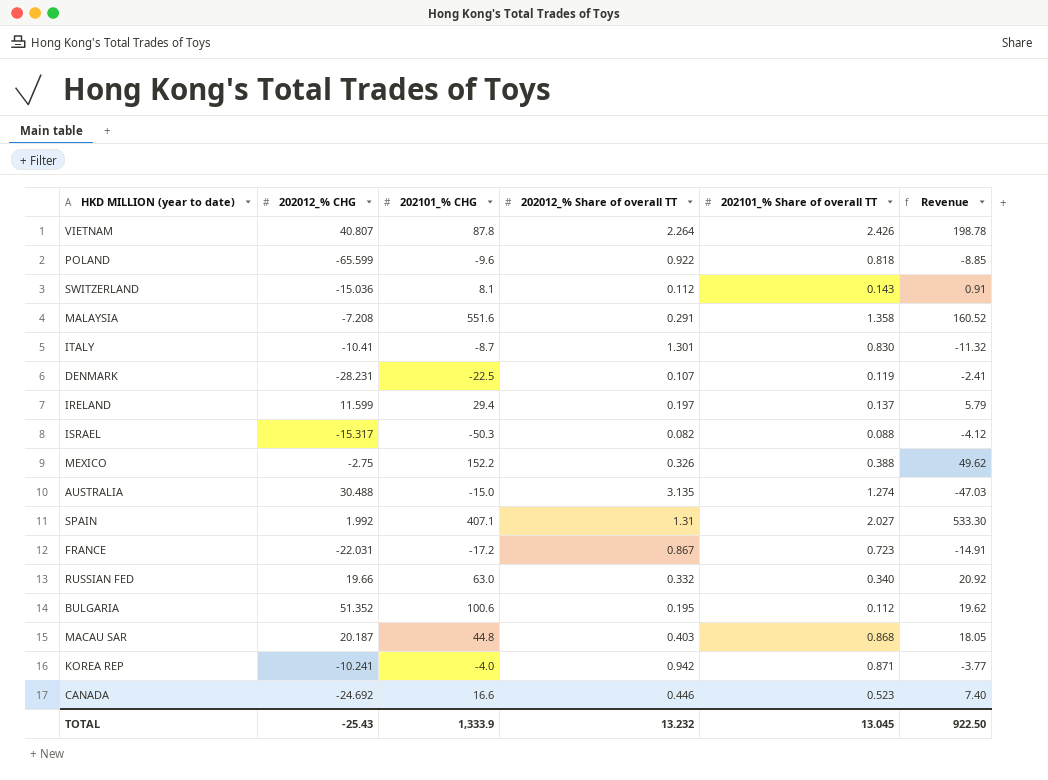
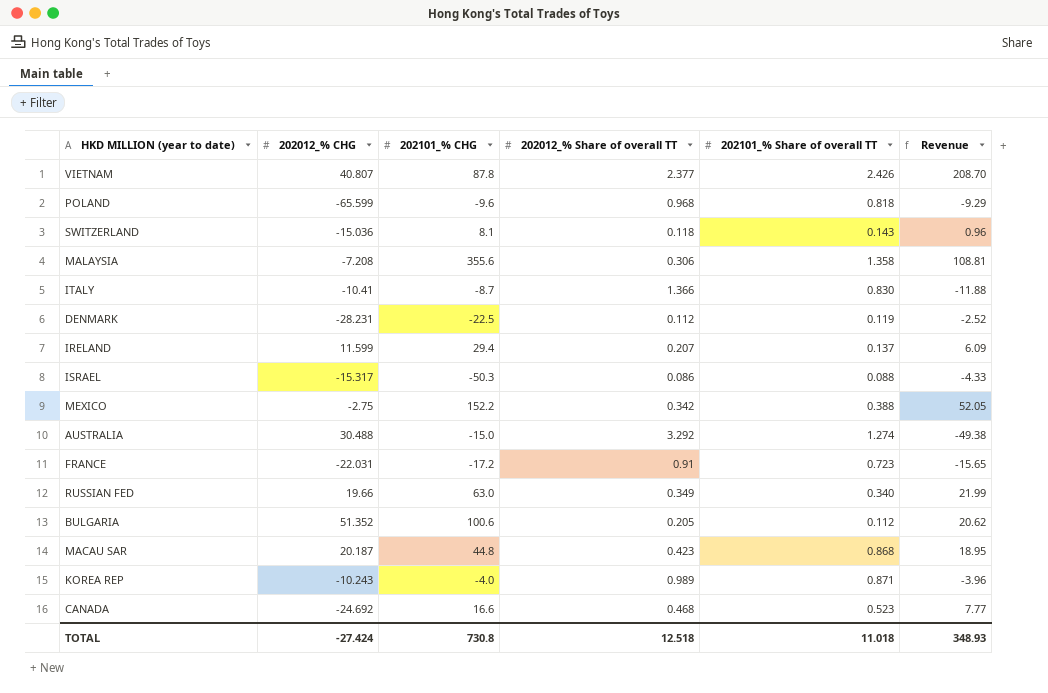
row SPAIN: 1.992 | 407.1 | 1.31 | 2.027 | 533.30 -> none
VIETNAM | 202012_% Share of overall TT: 2.264 -> 2.377
VIETNAM | Revenue: 198.78 -> 208.70
POLAND | 202012_% Share of overall TT: 0.922 -> 0.968
POLAND | Revenue: -8.85 -> -9.29
SWITZERLAND | 202012_% Share of overall TT: 0.112 -> 0.118
SWITZERLAND | Revenue: 0.91 -> 0.96
MALAYSIA | 202101_% CHG: 551.6 -> 355.6
MALAYSIA | 202012_% Share of overall TT: 0.291 -> 0.306
MALAYSIA | Revenue: 160.52 -> 108.81
ITALY | 202012_% Share of overall TT: 1.301 -> 1.366
ITALY | Revenue: -11.32 -> -11.88
DENMARK | 202012_% Share of overall TT: 0.107 -> 0.112
DENMARK | Revenue: -2.41 -> -2.52
IRELAND | 202012_% Share of overall TT: 0.197 -> 0.207
IRELAND | Revenue: 5.79 -> 6.09
ISRAEL | 202012_% Share of overall TT: 0.082 -> 0.086
ISRAEL | Revenue: -4.12 -> -4.33
MEXICO | 202012_% Share of overall TT: 0.326 -> 0.342
MEXICO | Revenue: 49.62 -> 52.05
AUSTRALIA | 202012_% Share of overall TT: 3.135 -> 3.292
AUSTRALIA | Revenue: -47.03 -> -49.38
FRANCE | 202012_% Share of overall TT: 0.867 -> 0.91
FRANCE | Revenue: -14.91 -> -15.65
RUSSIAN FED | 202012_% Share of overall TT: 0.332 -> 0.349
RUSSIAN FED | Revenue: 20.92 -> 21.99
BULGARIA | 202012_% Share of overall TT: 0.195 -> 0.205
BULGARIA | Revenue: 19.62 -> 20.62
MACAU SAR | 202012_% Share of overall TT: 0.403 -> 0.423
MACAU SAR | Revenue: 18.05 -> 18.95
KOREA REP | 202012_% CHG: -10.241 -> -10.243
KOREA REP | 202012_% Share of overall TT: 0.942 -> 0.989
KOREA REP | Revenue: -3.77 -> -3.96
CANADA | 202012_% Share of overall TT: 0.446 -> 0.468
CANADA | Revenue: 7.40 -> 7.77
TOTAL | 202012_% CHG: -25.43 -> -27.424
TOTAL | 202101_% CHG: 1,333.9 -> 730.8
TOTAL | 202012_% Share of overall TT: 13.232 -> 12.518
TOTAL | 202101_% Share of overall TT: 13.045 -> 11.018
TOTAL | Revenue: 922.50 -> 348.93

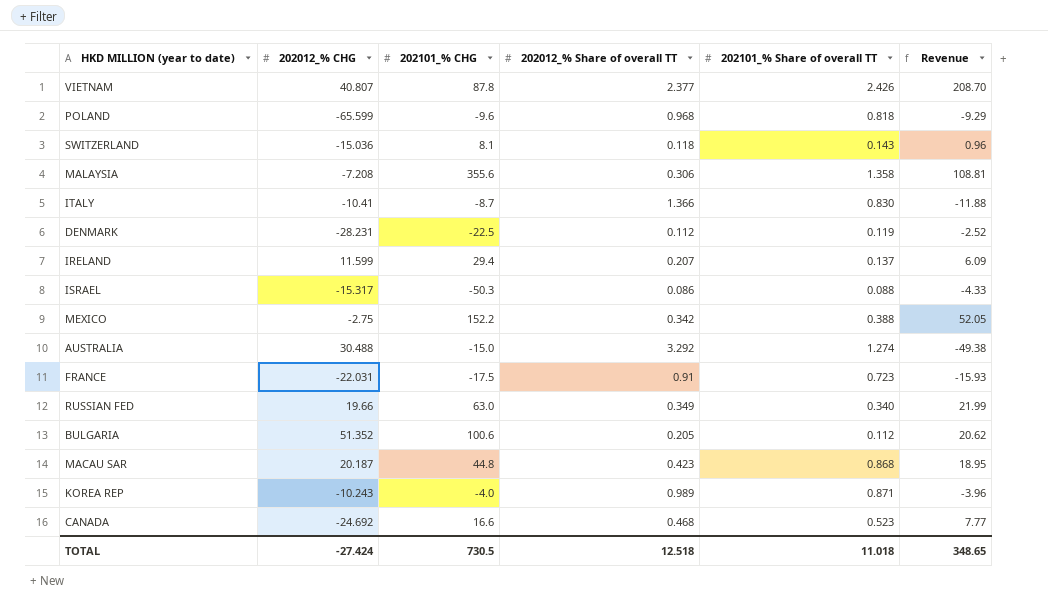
FRANCE | 202101_% CHG: -17.2 -> -17.5
FRANCE | Revenue: -15.65 -> -15.93
TOTAL | 202101_% CHG: 730.8 -> 730.5
TOTAL | Revenue: 348.93 -> 348.65

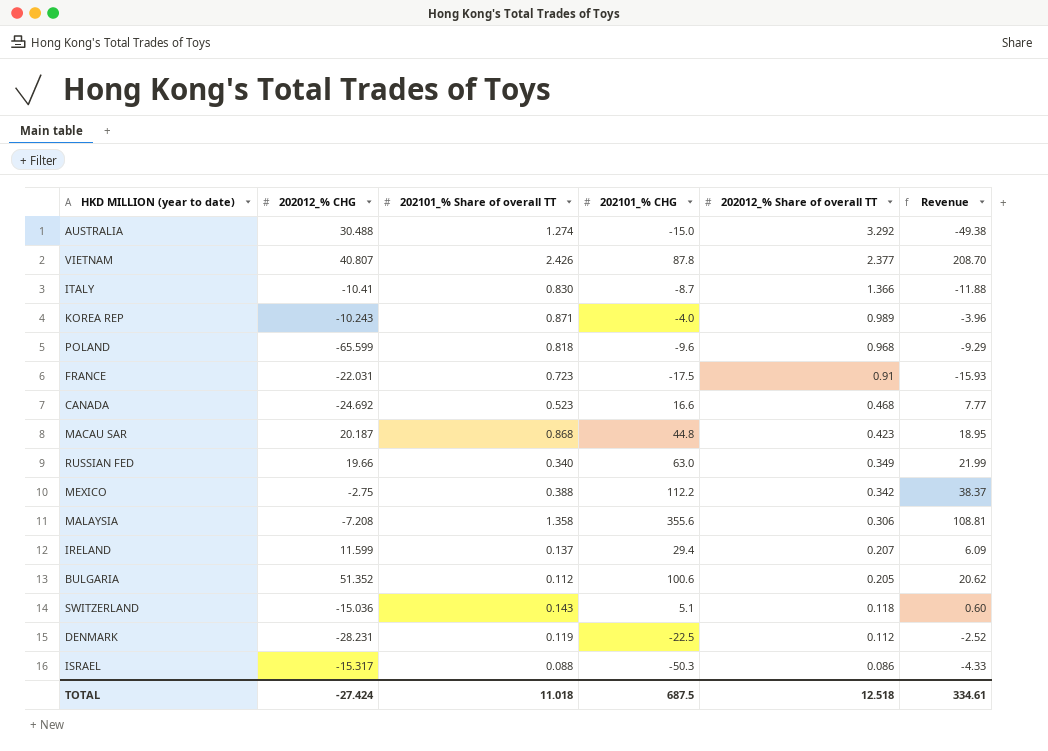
row order: none -> 202012_% Share of overall TT descending
column 202101_% Share of overall TT | position: 5 -> 3
MEXICO | 202101_% CHG: 152.2 -> 112.2
MEXICO | Revenue: 52.05 -> 38.37
SWITZERLAND | 202101_% CHG: 8.1 -> 5.1
SWITZERLAND | Revenue: 0.96 -> 0.60
TOTAL | 202101_% CHG: 730.5 -> 687.5
TOTAL | Revenue: 348.65 -> 334.61

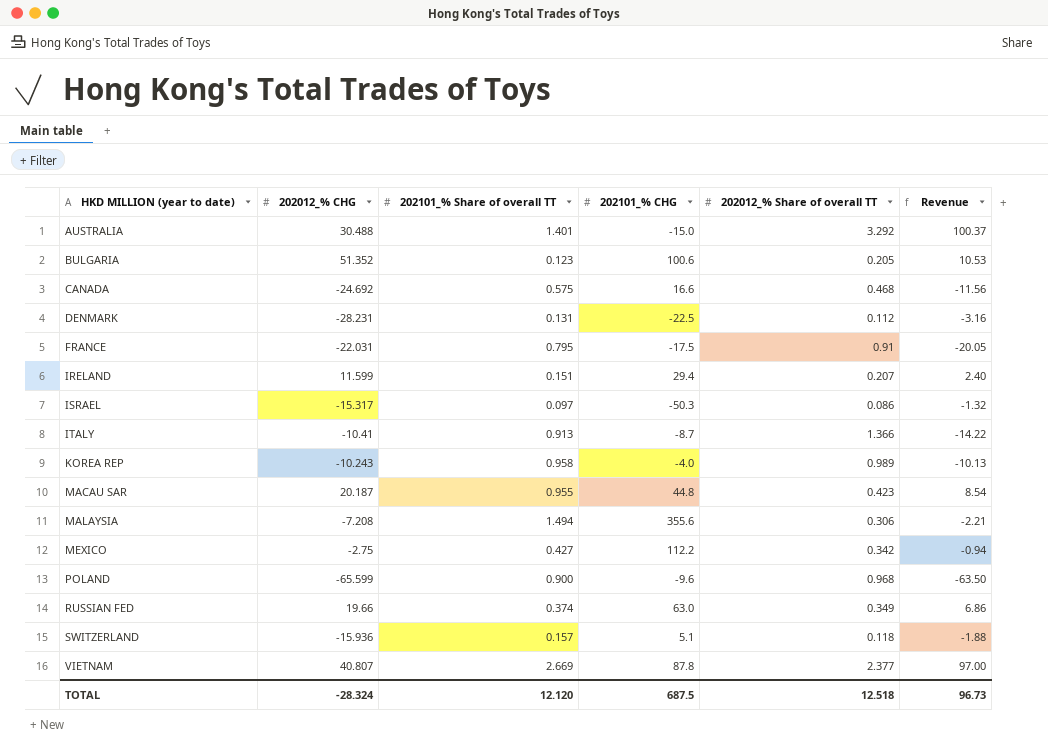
row order: 202012_% Share of overall TT descending -> HKD MILLION (year to date) ascending
column Revenue | formula: [202101_% CHG] * [202012_% Share of overall TT] -> [202012_% CHG] * [202012_% Share of overall TT]
AUSTRALIA | 202101_% Share of overall TT: 1.274 -> 1.401
BULGARIA | 202101_% Share of overall TT: 0.112 -> 0.123
CANADA | 202101_% Share of overall TT: 0.523 -> 0.575
DENMARK | 202101_% Share of overall TT: 0.119 -> 0.131
FRANCE | 202101_% Share of overall TT: 0.723 -> 0.795
IRELAND | 202101_% Share of overall TT: 0.137 -> 0.151
ISRAEL | 202101_% Share of overall TT: 0.088 -> 0.097
ITALY | 202101_% Share of overall TT: 0.830 -> 0.913
KOREA REP | 202101_% Share of overall TT: 0.871 -> 0.958
MACAU SAR | 202101_% Share of overall TT: 0.868 -> 0.955
MALAYSIA | 202101_% Share of overall TT: 1.358 -> 1.494
MEXICO | 202101_% Share of overall TT: 0.388 -> 0.427
POLAND | 202101_% Share of overall TT: 0.818 -> 0.900
RUSSIAN FED | 202101_% Share of overall TT: 0.340 -> 0.374
SWITZERLAND | 202012_% CHG: -15.036 -> -15.936
SWITZERLAND | 202101_% Share of overall TT: 0.143 -> 0.157
VIETNAM | 202101_% Share of overall TT: 2.426 -> 2.669
TOTAL | 202012_% CHG: -27.424 -> -28.324
TOTAL | 202101_% Share of overall TT: 11.018 -> 12.120
TOTAL | Revenue: 334.61 -> 96.73

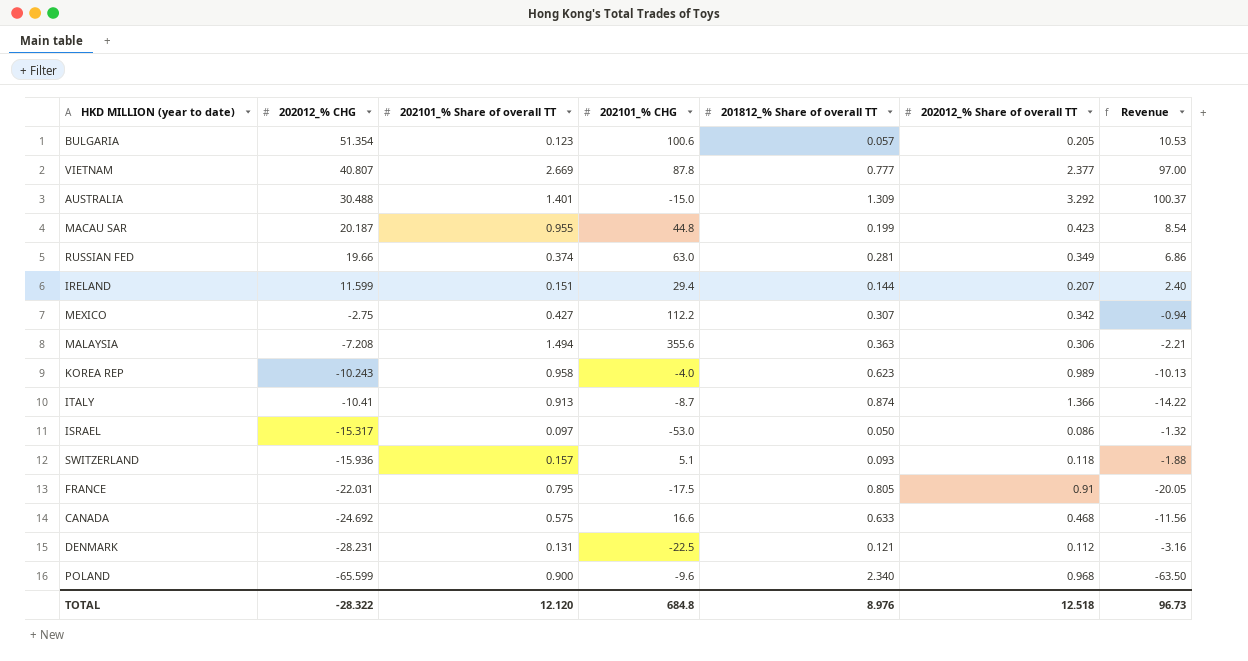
row order: HKD MILLION (year to date) ascending -> 202012_% CHG descending
column 201812_% Share of overall TT | position: none -> 5
BULGARIA | 202012_% CHG: 51.352 -> 51.354
ISRAEL | 202101_% CHG: -50.3 -> -53.0
TOTAL | 202012_% CHG: -28.324 -> -28.322
TOTAL | 202101_% CHG: 687.5 -> 684.8

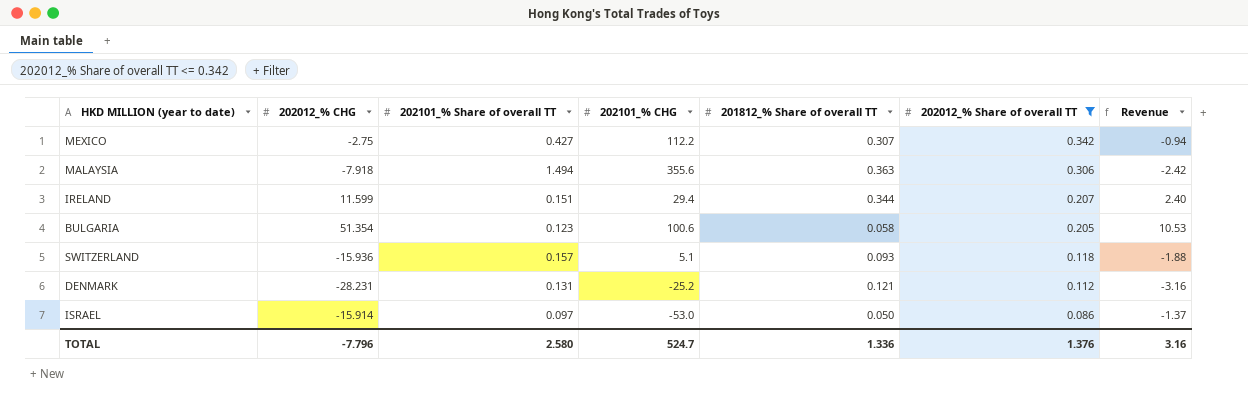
filter: none -> 202012_% Share of overall TT <= 0.342
row order: 202012_% CHG descending -> 202012_% Share of overall TT descending
MALAYSIA | 202012_% CHG: -7.208 -> -7.918
MALAYSIA | Revenue: -2.21 -> -2.42
IRELAND | 201812_% Share of overall TT: 0.144 -> 0.344
BULGARIA | 201812_% Share of overall TT: 0.057 -> 0.058
DENMARK | 202101_% CHG: -22.5 -> -25.2
ISRAEL | 202012_% CHG: -15.317 -> -15.914
ISRAEL | Revenue: -1.32 -> -1.37
TOTAL | 202012_% CHG: -28.322 -> -7.796
TOTAL | 202101_% Share of overall TT: 12.120 -> 2.580
TOTAL | 202101_% CHG: 684.8 -> 524.7
TOTAL | 201812_% Share of overall TT: 8.976 -> 1.336
TOTAL | 202012_% Share of overall TT: 12.518 -> 1.376
TOTAL | Revenue: 96.73 -> 3.16

